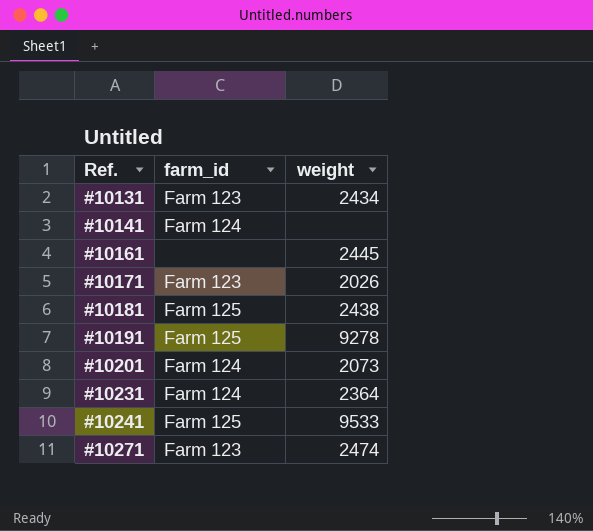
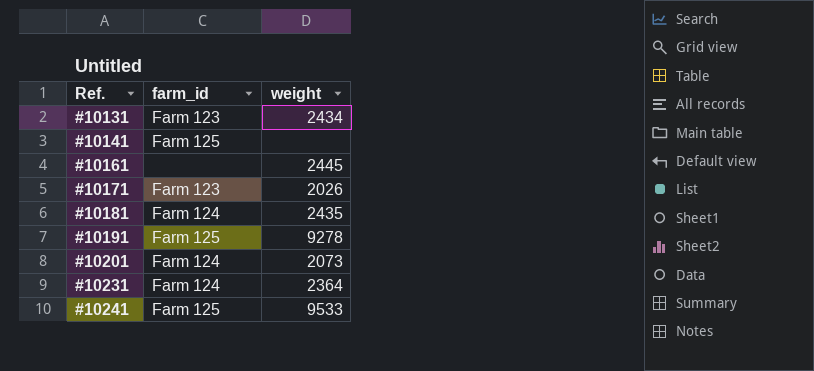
row #10271: Farm 123 | 2474 -> none
#10141 | farm_id: Farm 124 -> Farm 125
#10181 | farm_id: Farm 125 -> Farm 124
#10181 | weight: 2438 -> 2435

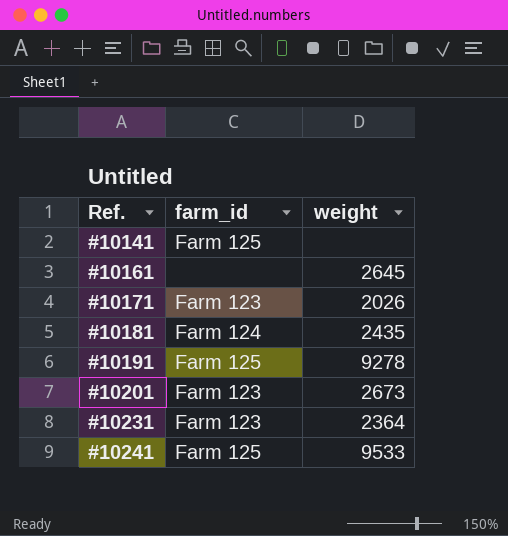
row #10131: Farm 123 | 2434 -> none
#10161 | weight: 2445 -> 2645
#10201 | farm_id: Farm 124 -> Farm 123
#10201 | weight: 2073 -> 2673
#10231 | farm_id: Farm 124 -> Farm 123

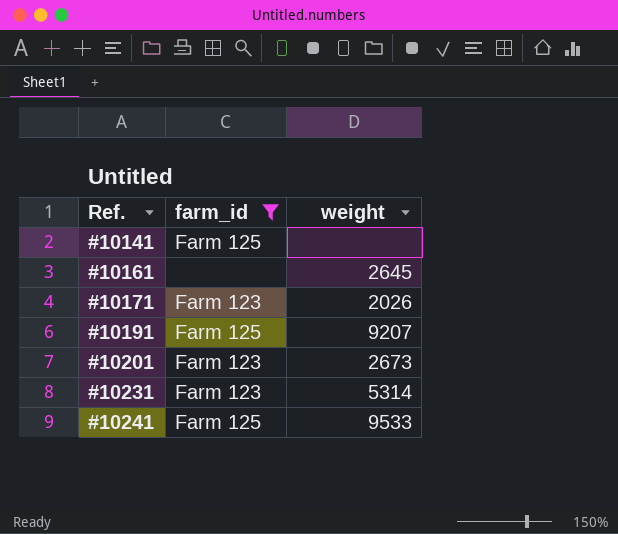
filter: none -> farm_id != Farm 124
#10191 | weight: 9278 -> 9207
#10231 | weight: 2364 -> 5314

